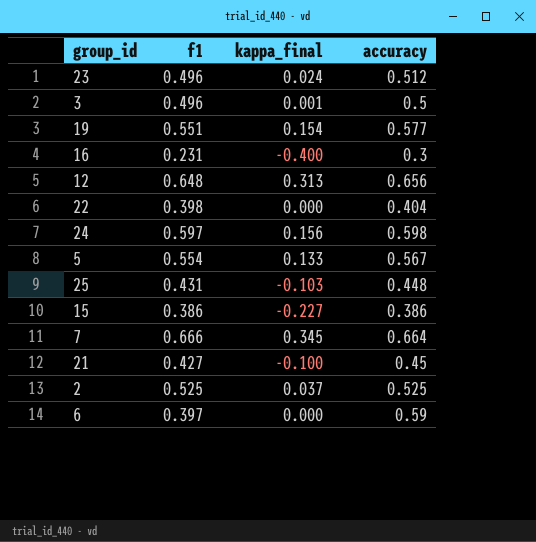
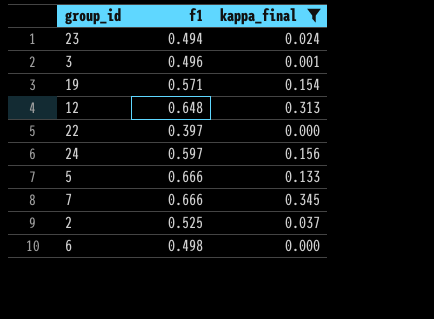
filter: none -> kappa_final >= 0.000
column accuracy | position: 4 -> none
23 | f1: 0.496 -> 0.494
19 | f1: 0.551 -> 0.571
22 | f1: 0.398 -> 0.397
5 | f1: 0.554 -> 0.666
6 | f1: 0.397 -> 0.498

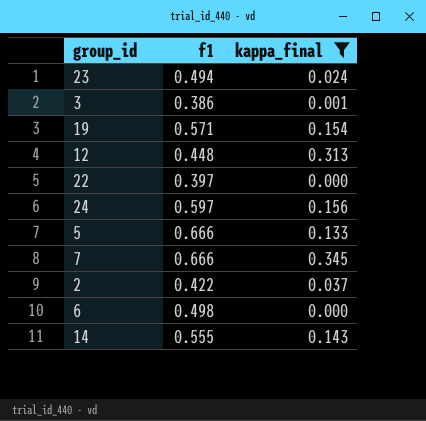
3 | f1: 0.496 -> 0.386
12 | f1: 0.648 -> 0.448
2 | f1: 0.525 -> 0.422
row 14: none -> 0.555 | 0.143

